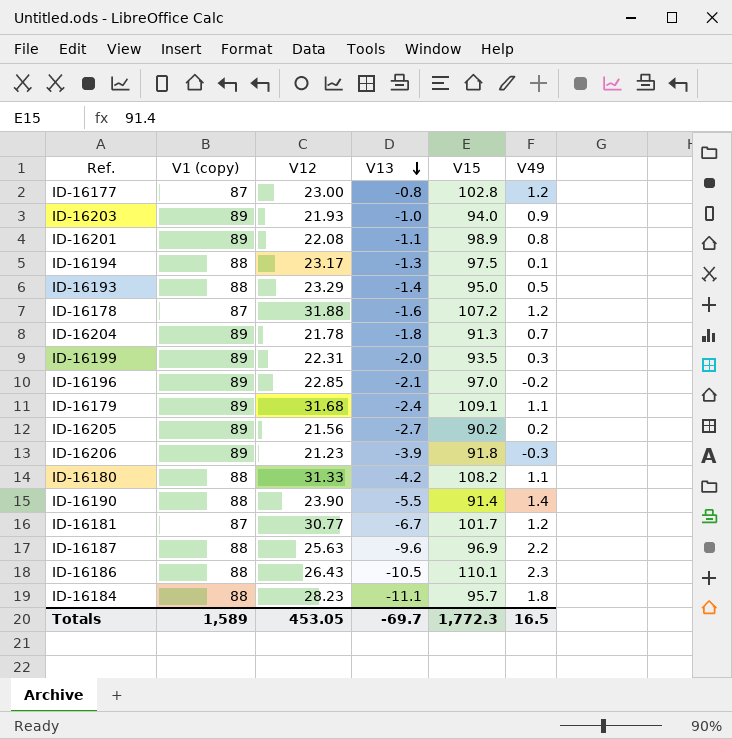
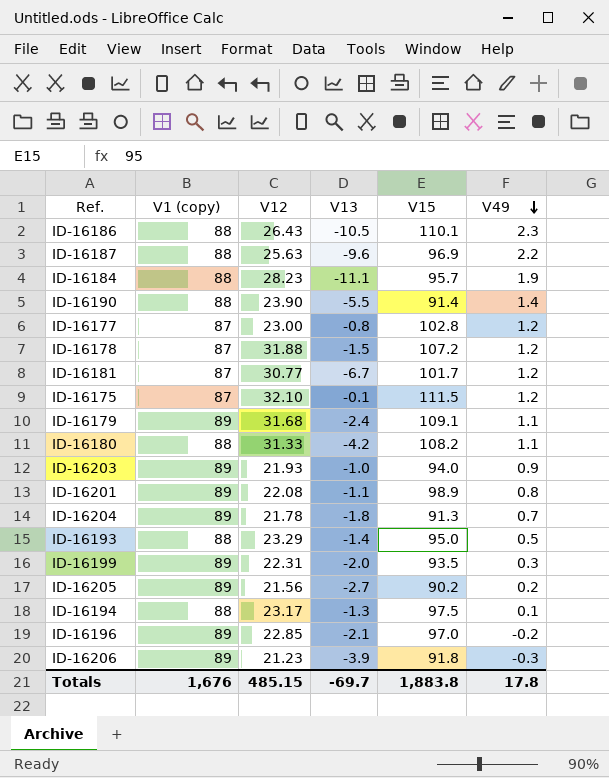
row order: V13 descending -> V49 descending
ID-16184 | V49: 1.8 -> 1.9
ID-16178 | V13: -1.6 -> -1.5
row ID-16175: none -> 87 | 32.10 | -0.1 | 111.5 | 1.2
Totals | V1 (copy): 1,589 -> 1,676
Totals | V12: 453.05 -> 485.15
Totals | V15: 1,772.3 -> 1,883.8
Totals | V49: 16.5 -> 17.8

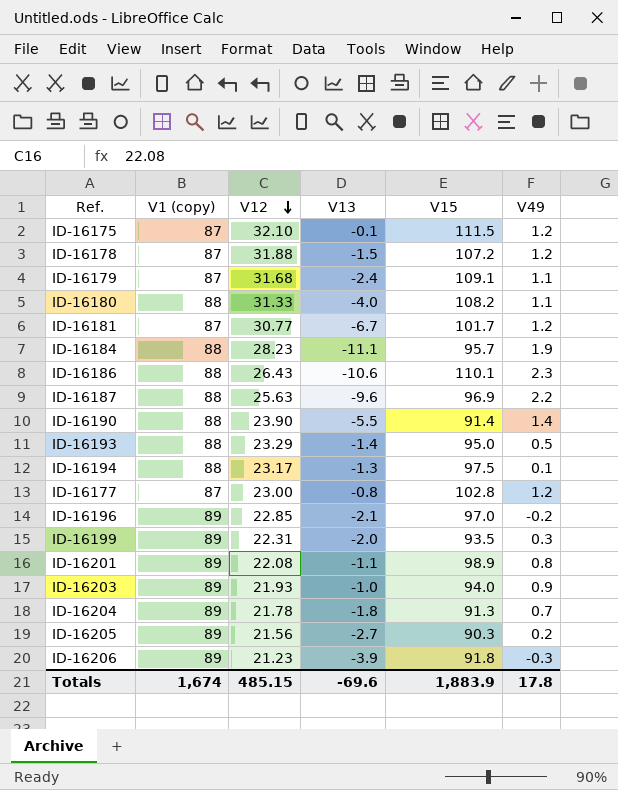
row order: V49 descending -> V12 descending
ID-16179 | V1 (copy): 89 -> 87
ID-16180 | V13: -4.2 -> -4.0
ID-16186 | V13: -10.5 -> -10.6
ID-16205 | V15: 90.2 -> 90.3
Totals | V1 (copy): 1,676 -> 1,674
Totals | V13: -69.7 -> -69.6
Totals | V15: 1,883.8 -> 1,883.9

